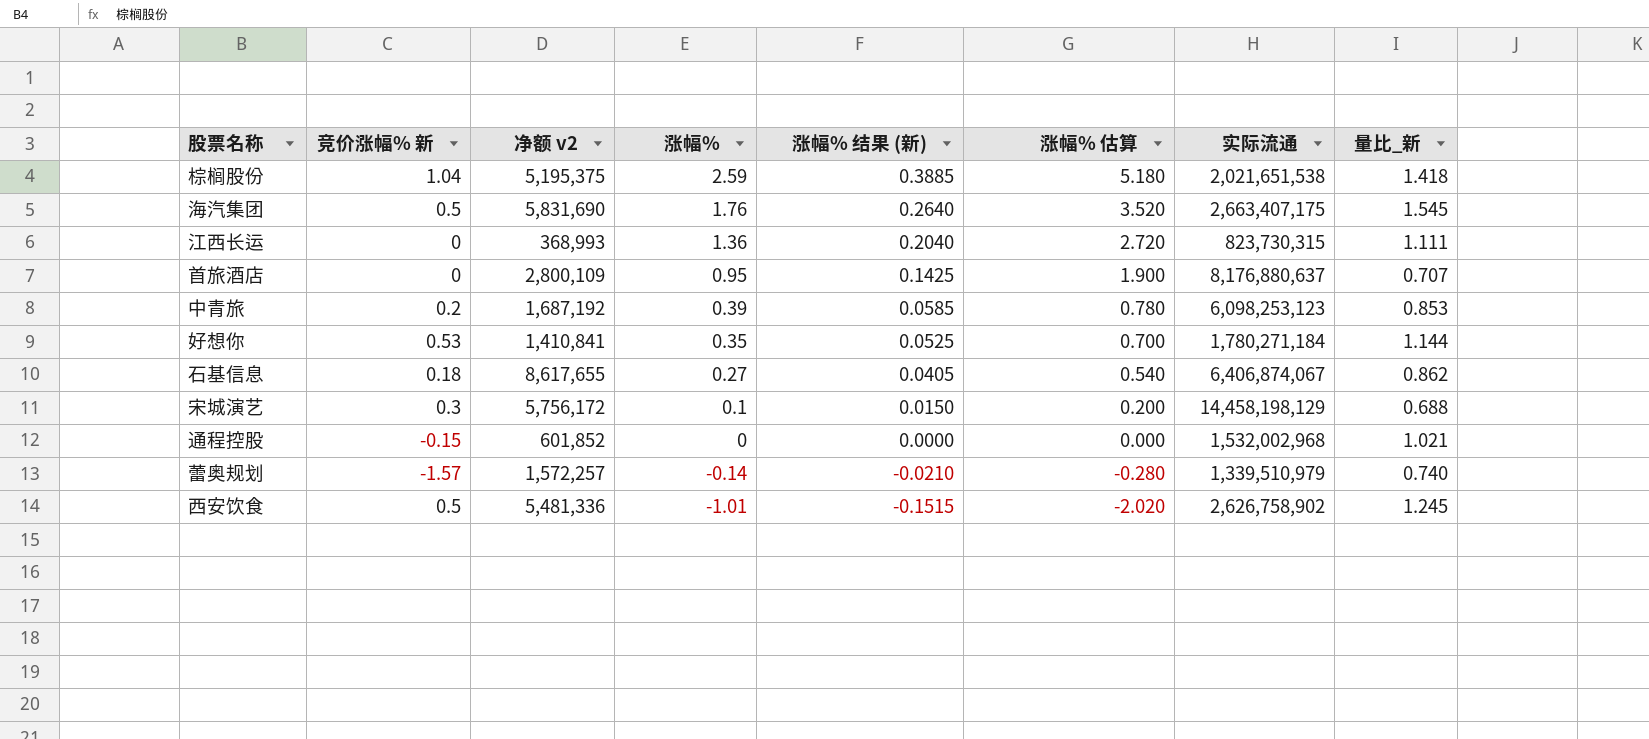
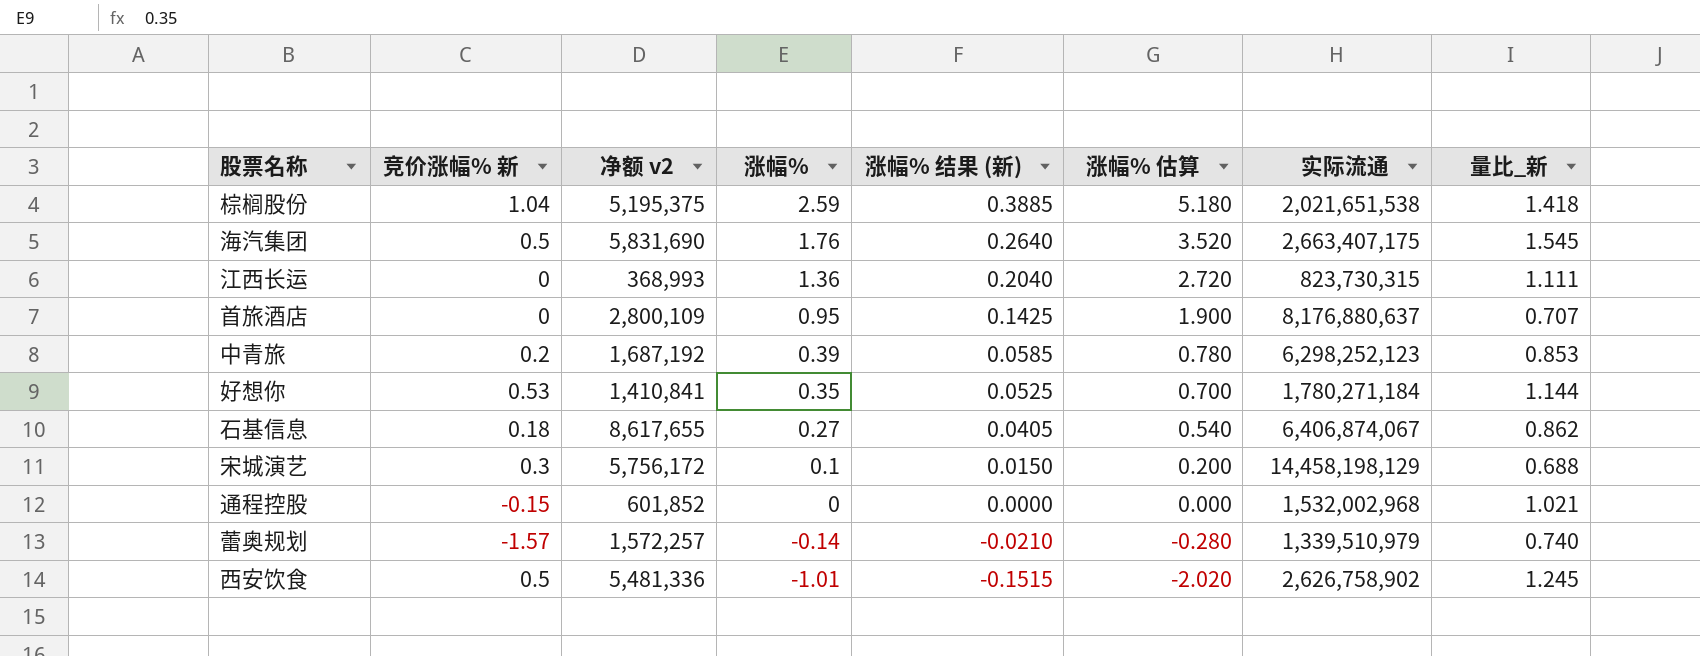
中青旅 | 实际流通: 6,098,253,123 -> 6,298,252,123

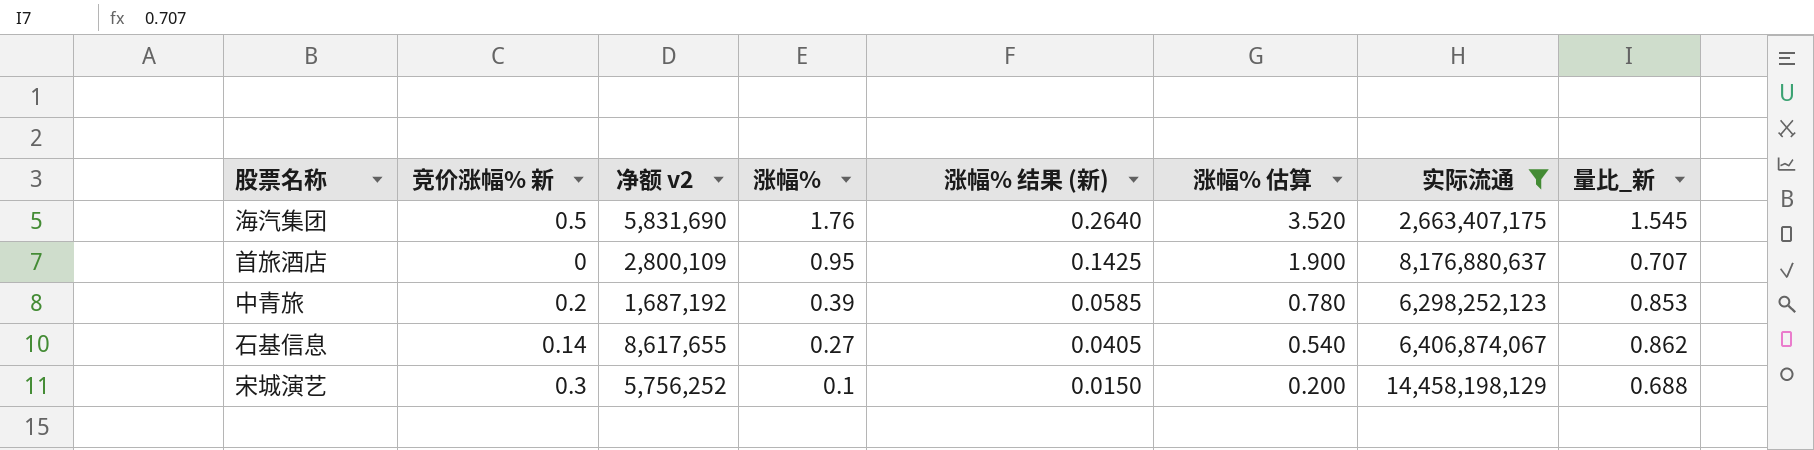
filter: none -> 实际流通 >= 2,663,407,175
石基信息 | 竞价涨幅% 新: 0.18 -> 0.14
宋城演艺 | 净额 v2: 5,756,172 -> 5,756,252

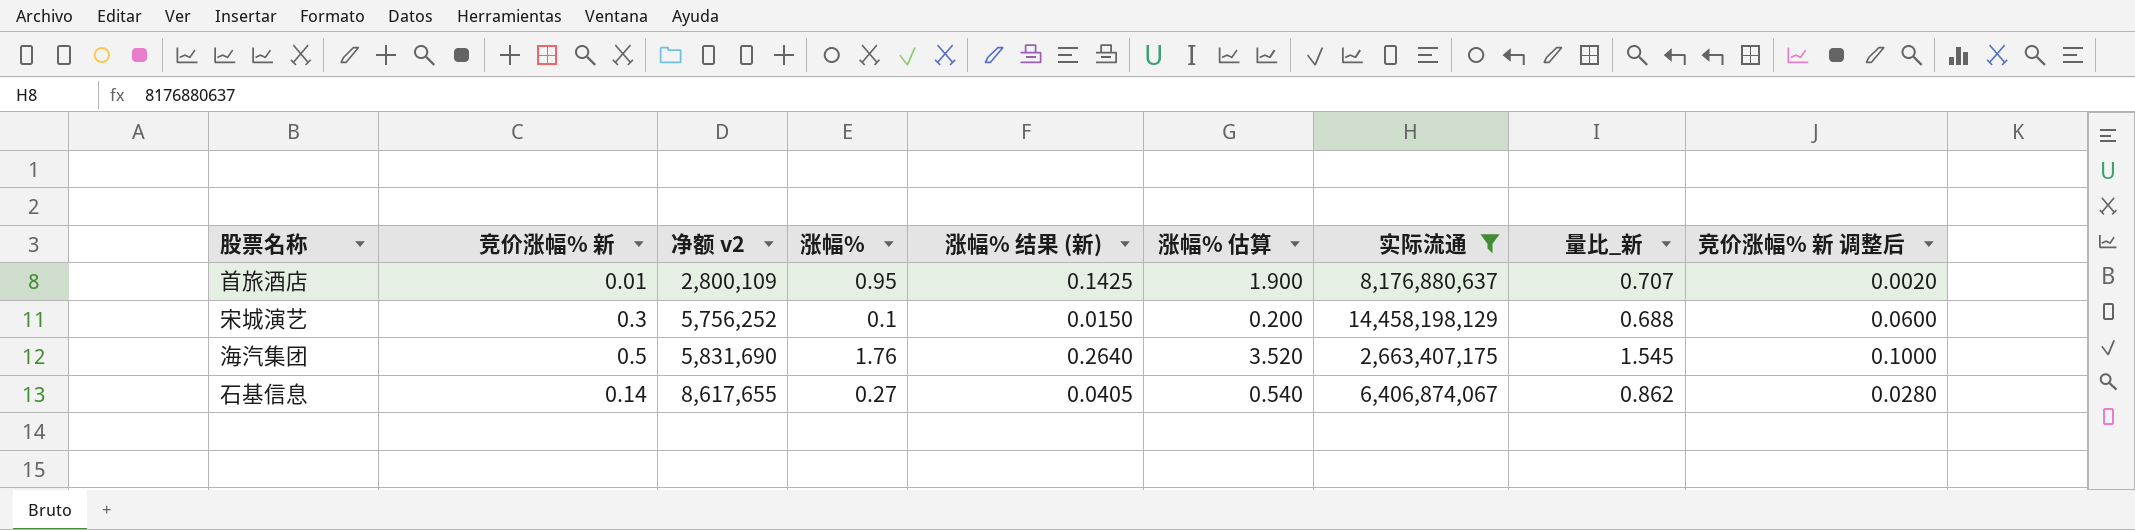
row order: 涨幅% descending -> 净额 v2 ascending
column 竞价涨幅% 新 调整后 | formula: none -> [竞价涨幅% 新] * 0.2
row 中青旅: 0.2 | 1,687,192 | 0.39 | 0.0585 | 0.780 | 6,298,252,123 | 0.853 -> none
首旅酒店 | 竞价涨幅% 新: 0 -> 0.01

